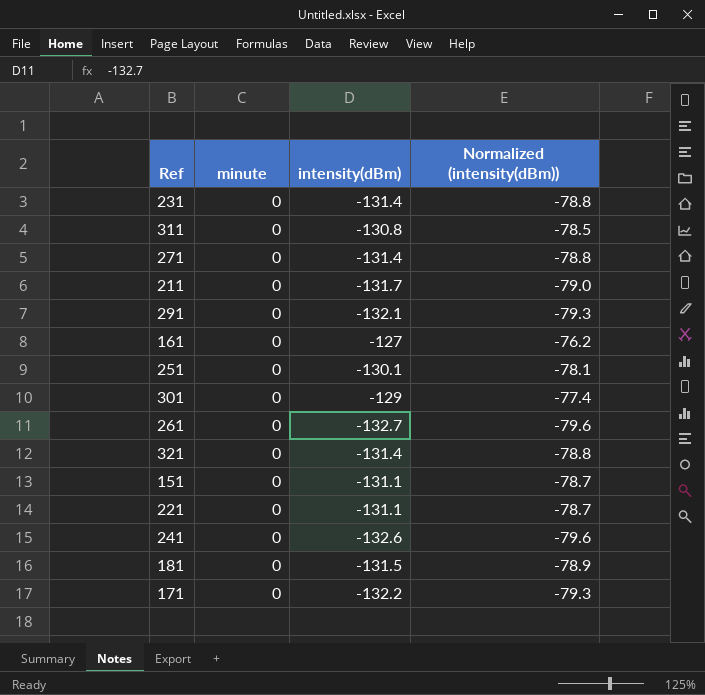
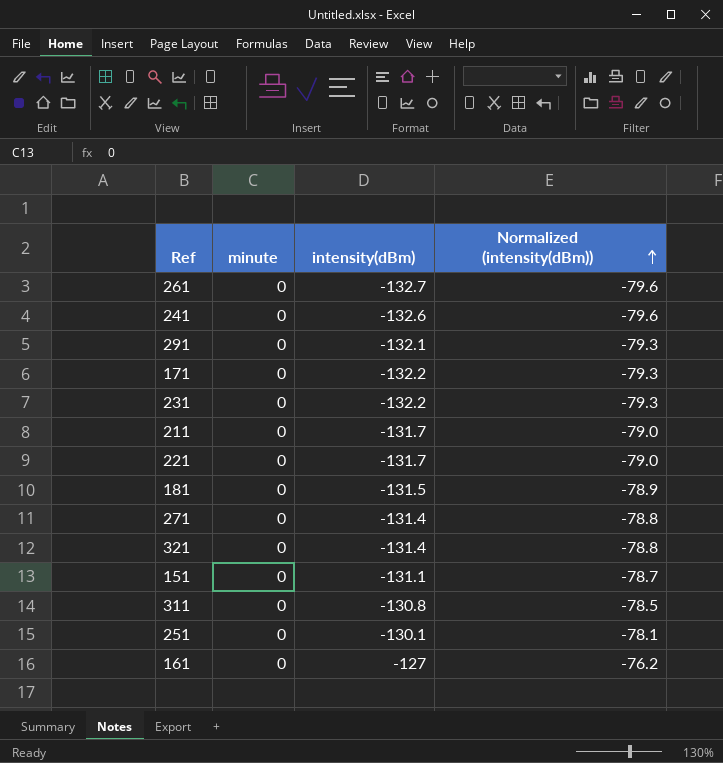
row order: none -> Normalized (intensity(dBm)) ascending
row 301: 0 | -129 | -77.4 -> none
231 | intensity(dBm): -131.4 -> -132.2
231 | Normalized (intensity(dBm)): -78.8 -> -79.3
221 | intensity(dBm): -131.1 -> -131.7
221 | Normalized (intensity(dBm)): -78.7 -> -79.0

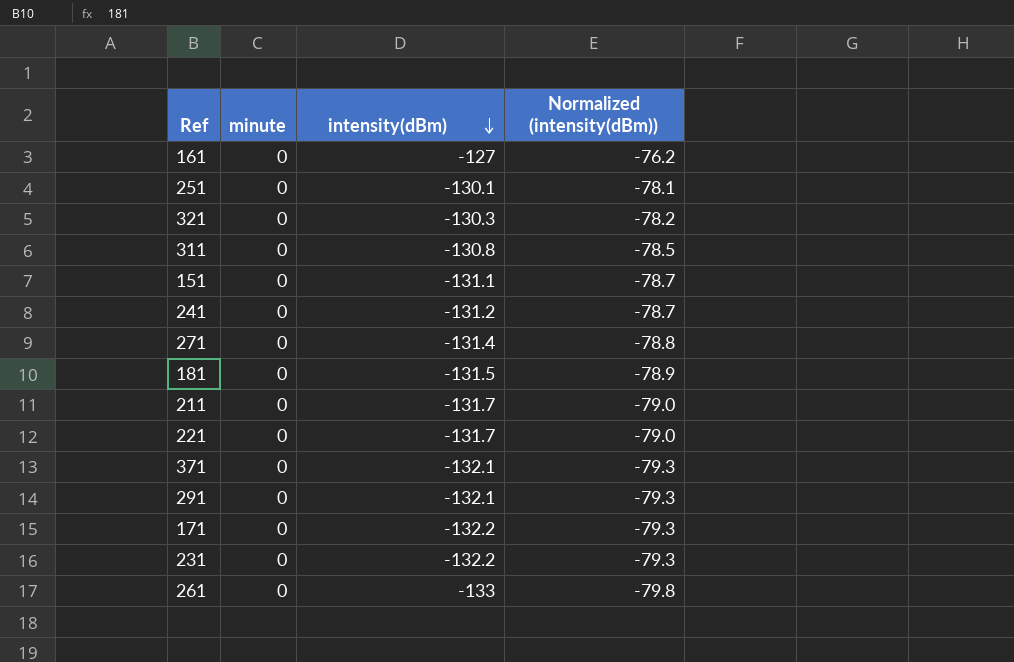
row order: Normalized (intensity(dBm)) ascending -> intensity(dBm) descending
321 | intensity(dBm): -131.4 -> -130.3
321 | Normalized (intensity(dBm)): -78.8 -> -78.2
241 | intensity(dBm): -132.6 -> -131.2
241 | Normalized (intensity(dBm)): -79.6 -> -78.7
row 371: none -> 0 | -132.1 | -79.3
261 | intensity(dBm): -132.7 -> -133
261 | Normalized (intensity(dBm)): -79.6 -> -79.8

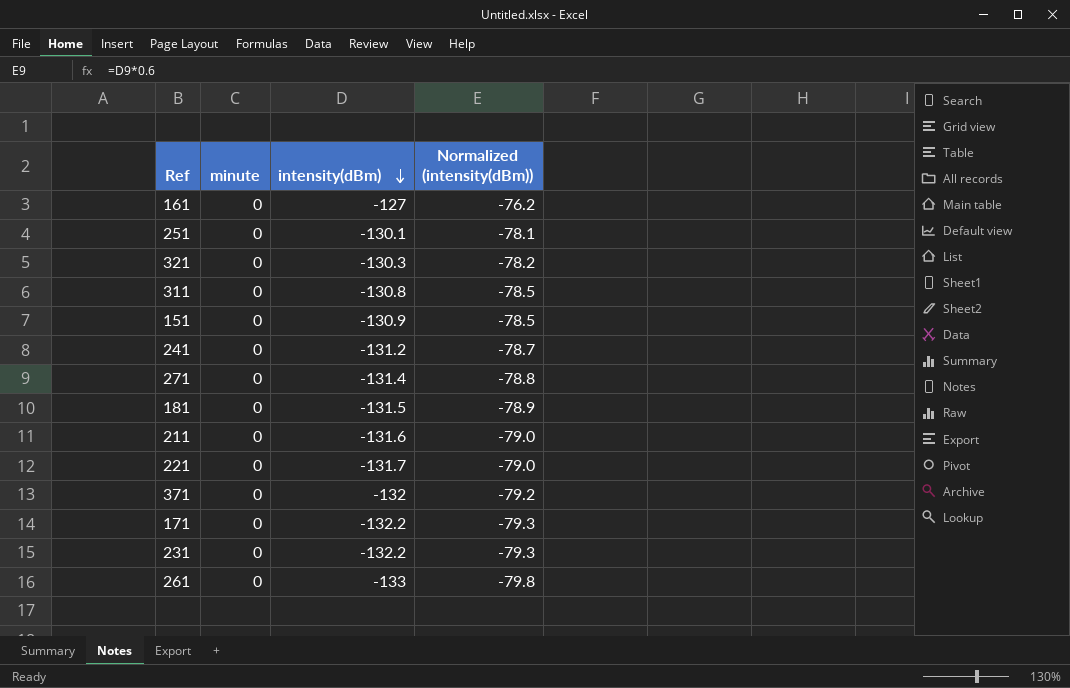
row 291: 0 | -132.1 | -79.3 -> none
151 | intensity(dBm): -131.1 -> -130.9
151 | Normalized (intensity(dBm)): -78.7 -> -78.5
211 | intensity(dBm): -131.7 -> -131.6
371 | intensity(dBm): -132.1 -> -132
371 | Normalized (intensity(dBm)): -79.3 -> -79.2

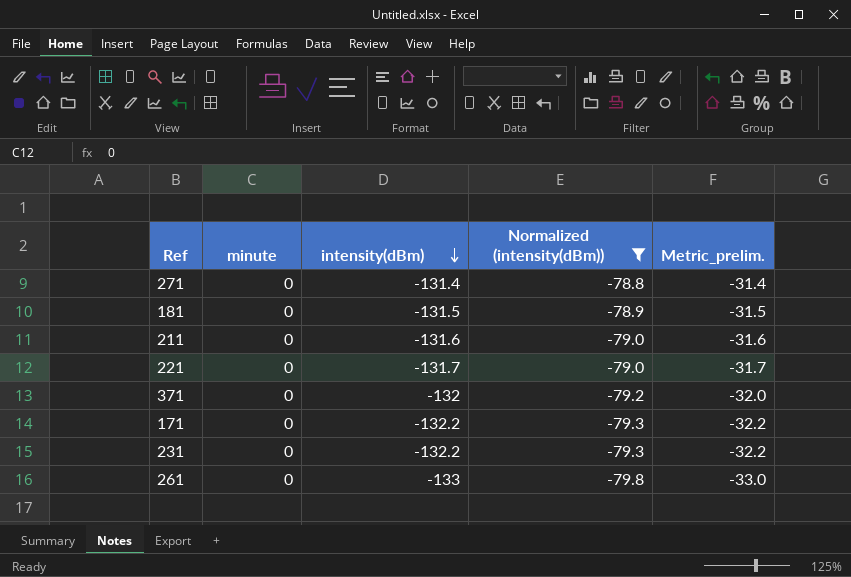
filter: none -> Normalized (intensity(dBm)) <= -78.8
column Metric_prelim. | formula: none -> [intensity(dBm)] + 100

